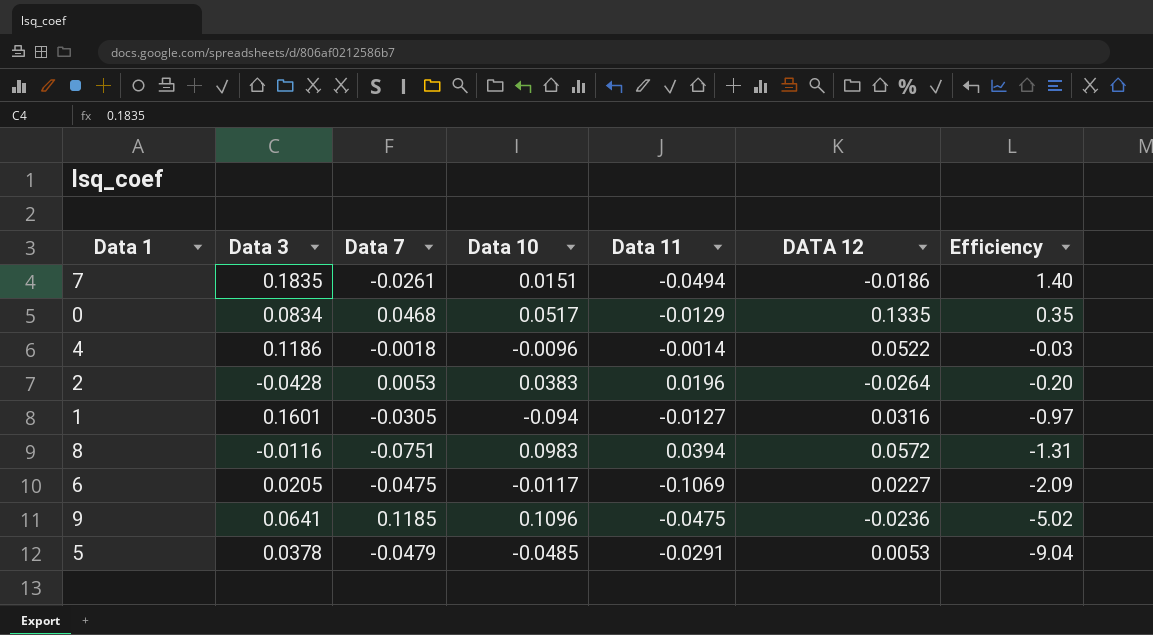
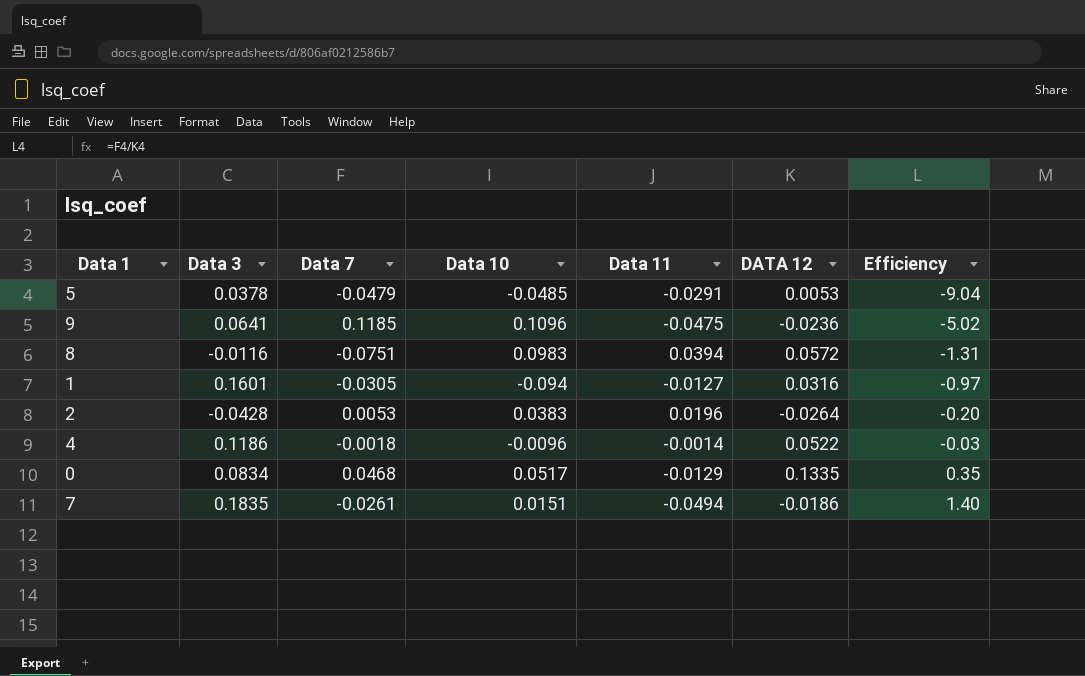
row order: Efficiency descending -> Efficiency ascending
row 6: 0.0205 | -0.0475 | -0.0117 | -0.1069 | 0.0227 | -2.09 -> none

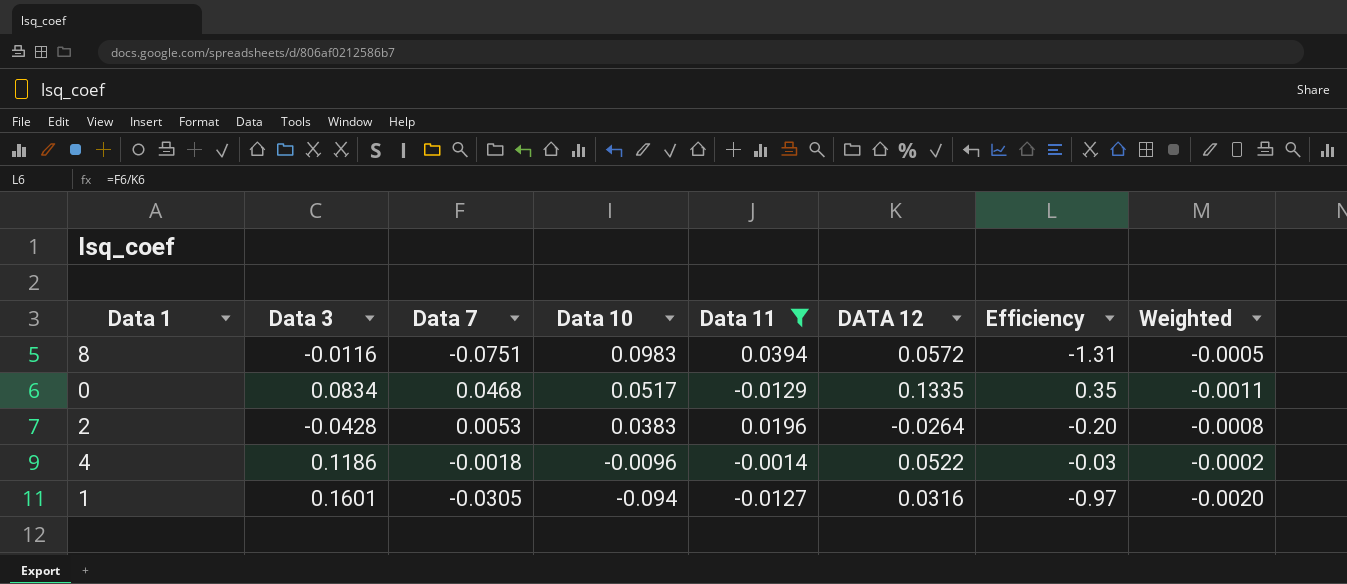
filter: none -> Data 11 >= -0.0129
row order: Efficiency ascending -> Data 10 descending
column Weighted | formula: none -> [Data 3] * [Data 11]

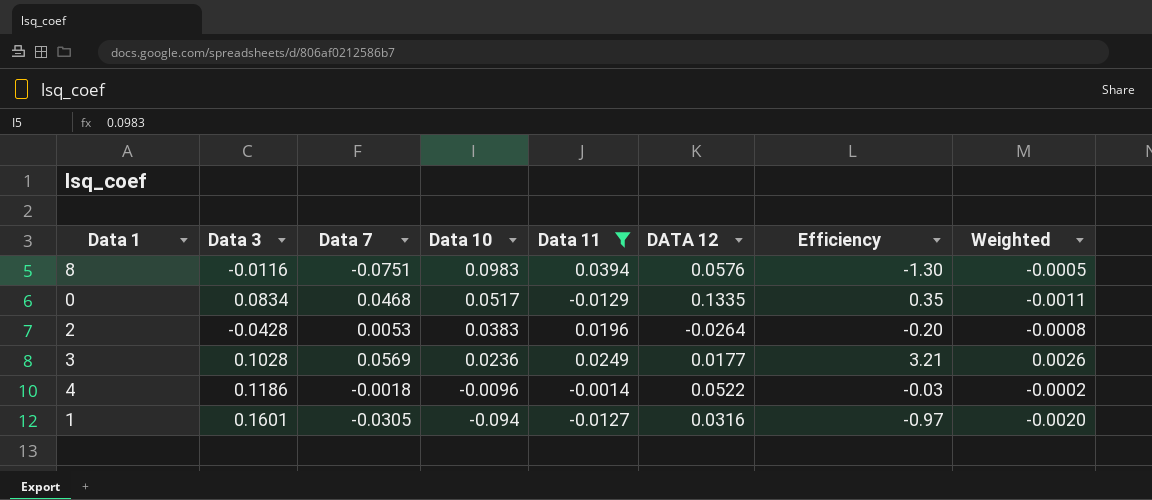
8 | DATA 12: 0.0572 -> 0.0576
8 | Efficiency: -1.31 -> -1.30
row 3: none -> 0.1028 | 0.0569 | 0.0236 | 0.0249 | 0.0177 | 3.21 | 0.0026

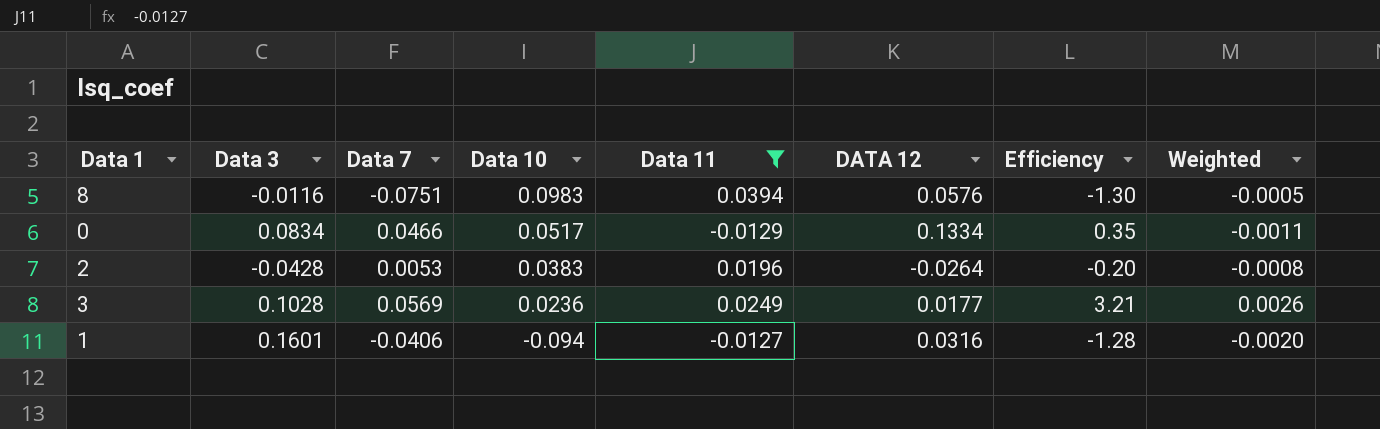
row 4: 0.1186 | -0.0018 | -0.0096 | -0.0014 | 0.0522 | -0.03 | -0.0002 -> none
0 | Data 7: 0.0468 -> 0.0466
0 | DATA 12: 0.1335 -> 0.1334
1 | Data 7: -0.0305 -> -0.0406
1 | Efficiency: -0.97 -> -1.28

